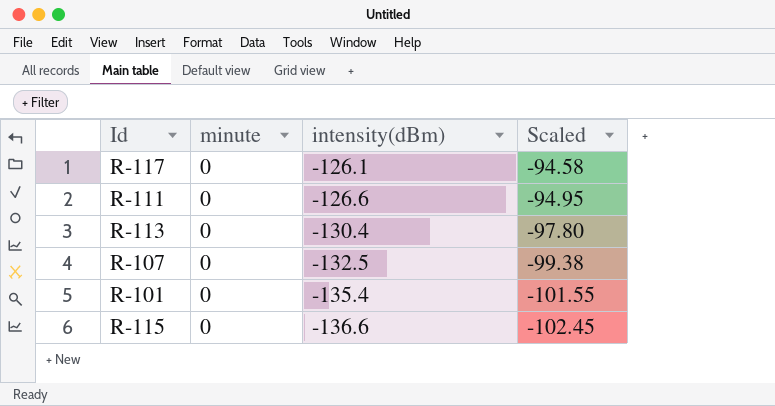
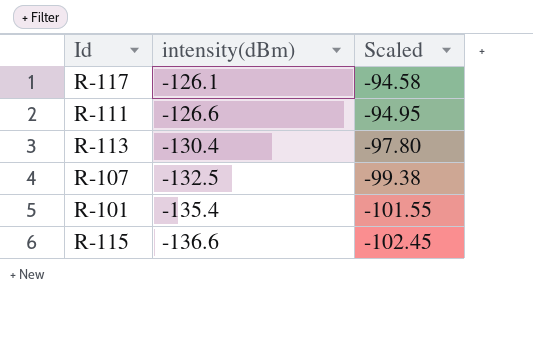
column minute | position: 2 -> none

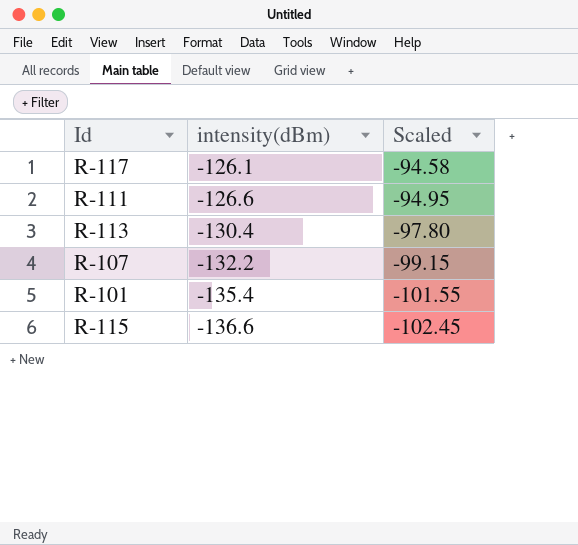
R-107 | intensity(dBm): -132.5 -> -132.2
R-107 | Scaled: -99.38 -> -99.15

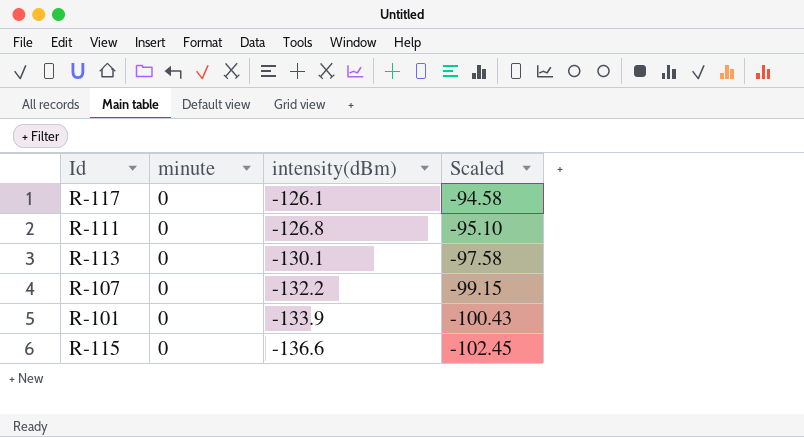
column minute | position: none -> 2
R-111 | intensity(dBm): -126.6 -> -126.8
R-111 | Scaled: -94.95 -> -95.10
R-113 | intensity(dBm): -130.4 -> -130.1
R-113 | Scaled: -97.80 -> -97.58
R-101 | intensity(dBm): -135.4 -> -133.9
R-101 | Scaled: -101.55 -> -100.43

